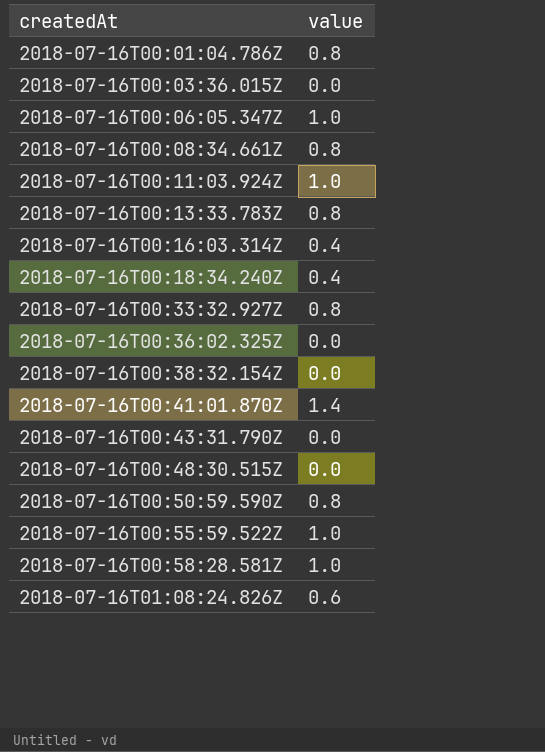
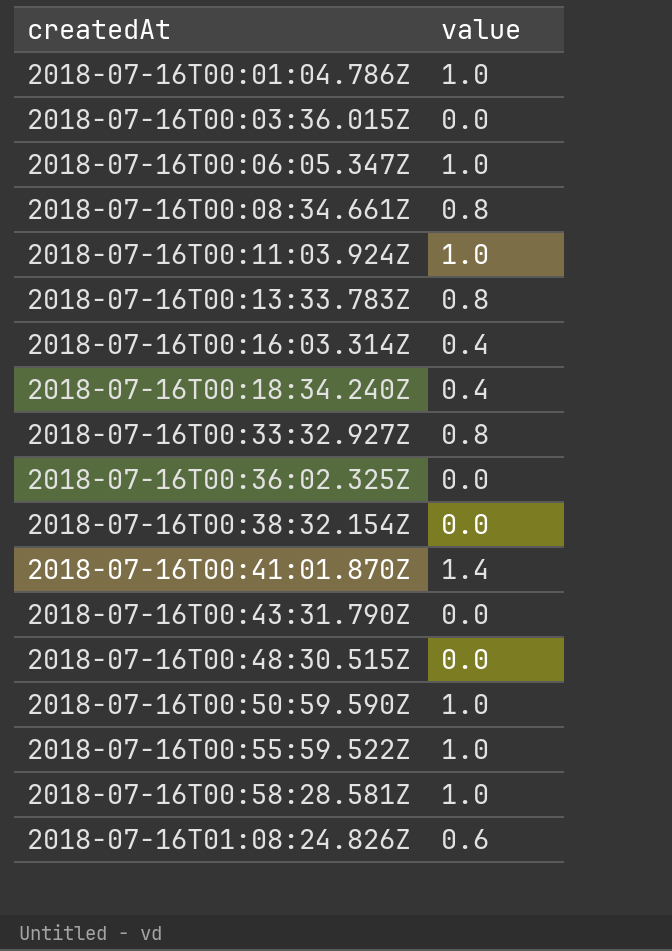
2018-07-16T00:01:04.786Z | value: 0.8 -> 1.0
2018-07-16T00:50:59.590Z | value: 0.8 -> 1.0

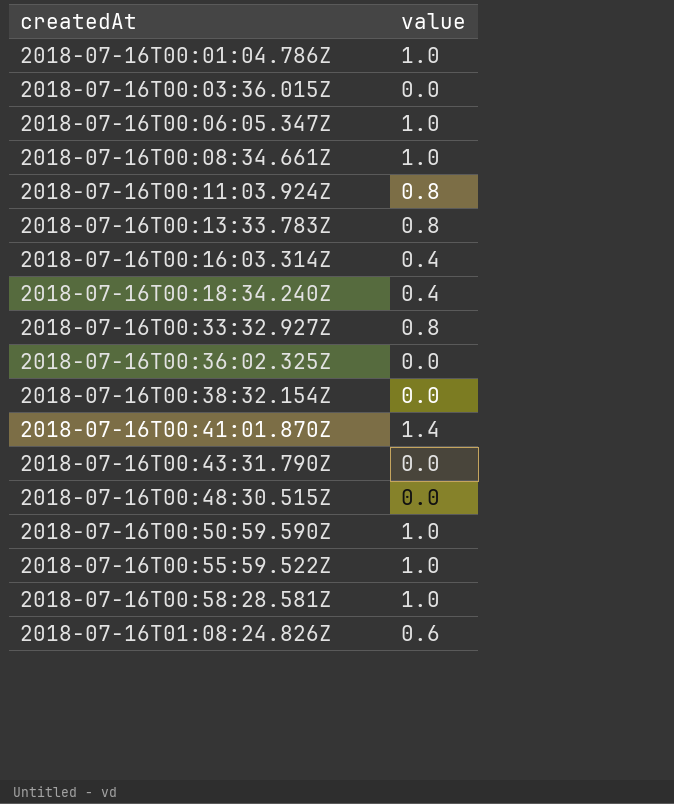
2018-07-16T00:08:34.661Z | value: 0.8 -> 1.0
2018-07-16T00:11:03.924Z | value: 1.0 -> 0.8

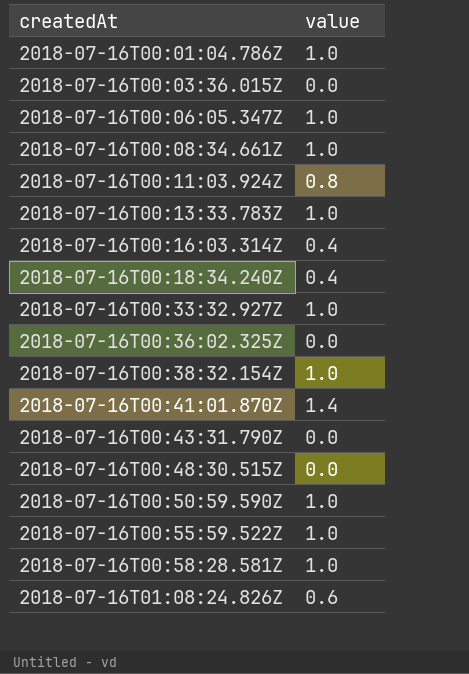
2018-07-16T00:13:33.783Z | value: 0.8 -> 1.0
2018-07-16T00:33:32.927Z | value: 0.8 -> 1.0
2018-07-16T00:38:32.154Z | value: 0.0 -> 1.0

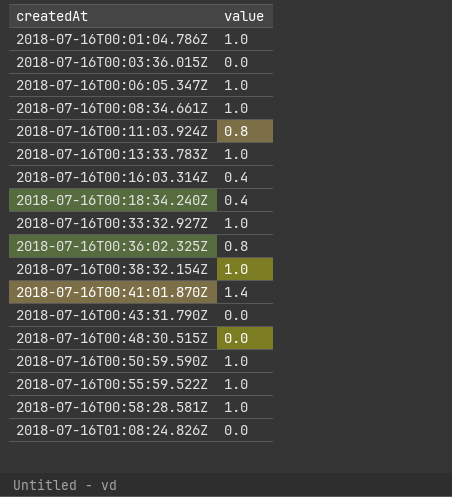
2018-07-16T00:36:02.325Z | value: 0.0 -> 0.8
2018-07-16T01:08:24.826Z | value: 0.6 -> 0.0

